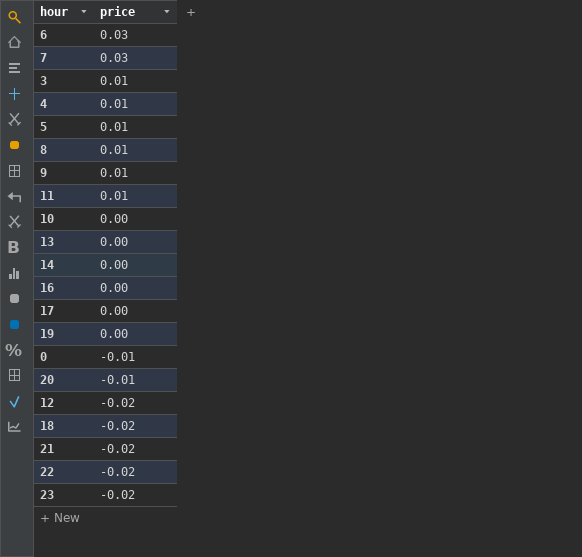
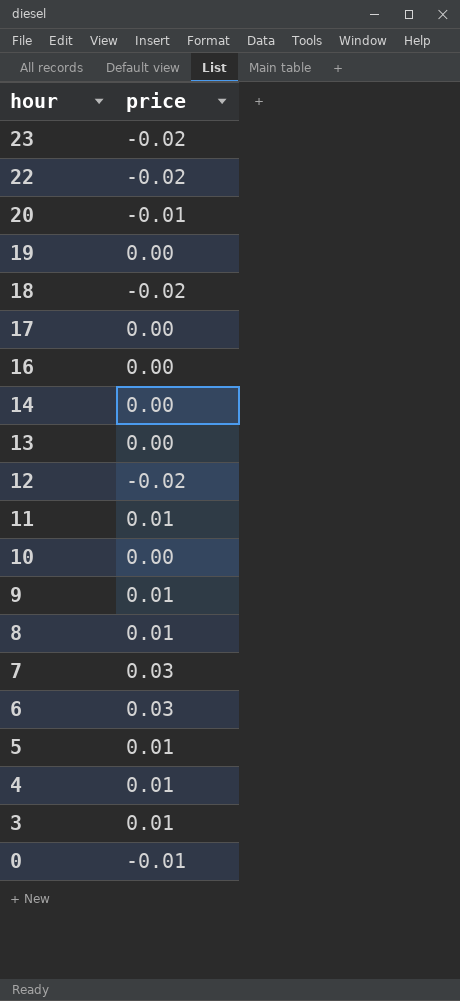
row order: price descending -> hour descending
row 21: -0.02 -> none

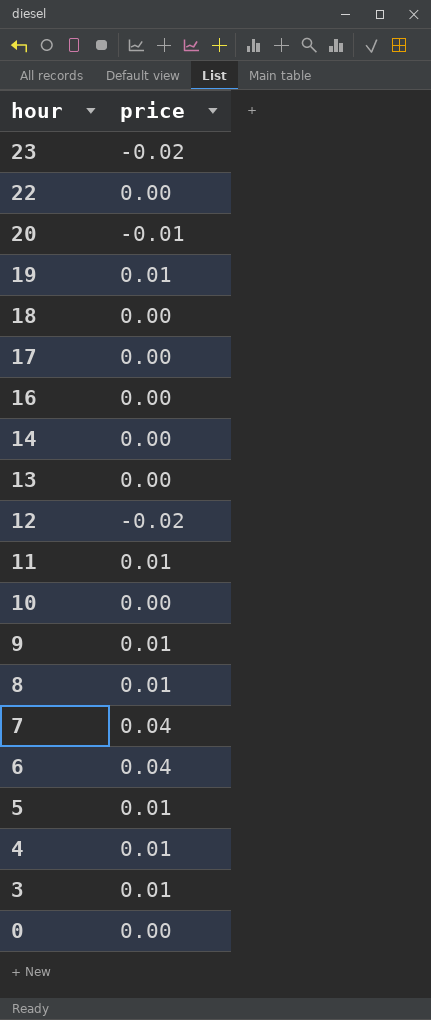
22 | price: -0.02 -> 0.00
19 | price: 0.00 -> 0.01
18 | price: -0.02 -> 0.00
7 | price: 0.03 -> 0.04
6 | price: 0.03 -> 0.04
0 | price: -0.01 -> 0.00

